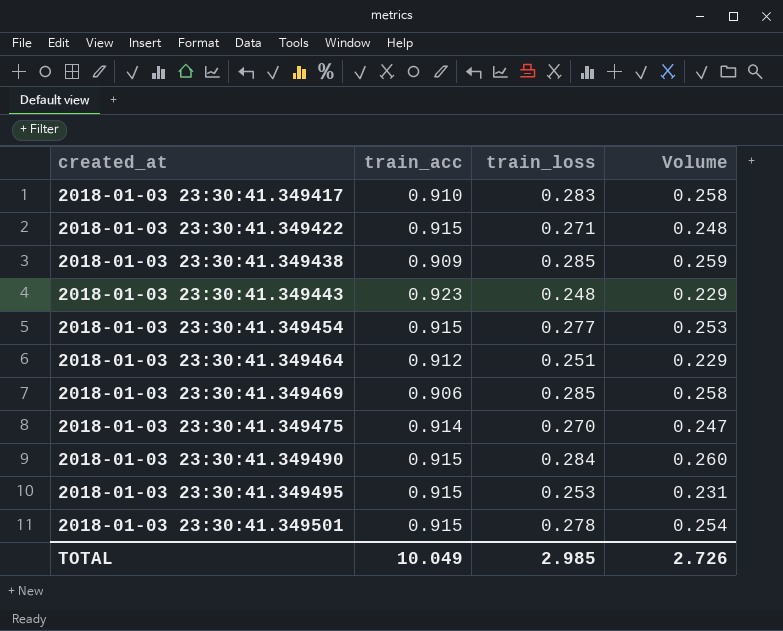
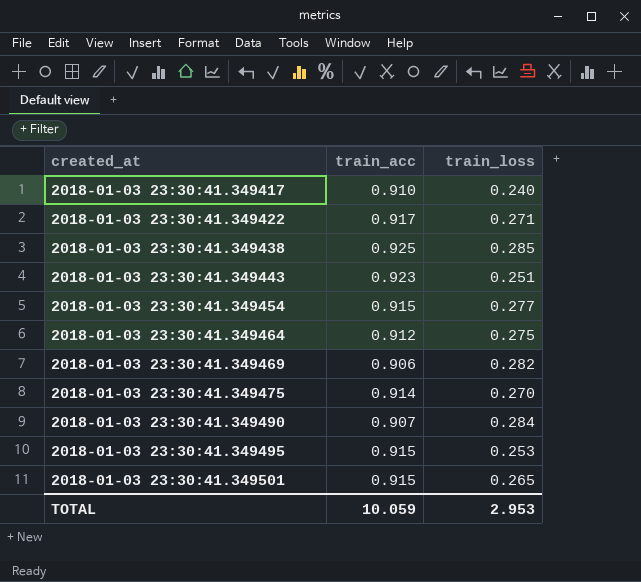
column Volume | formula: [train_acc] * [train_loss] -> none
2018-01-03 23:30:41.349417 | train_loss: 0.283 -> 0.240
2018-01-03 23:30:41.349422 | train_acc: 0.915 -> 0.917
2018-01-03 23:30:41.349438 | train_acc: 0.909 -> 0.925
2018-01-03 23:30:41.349443 | train_loss: 0.248 -> 0.251
2018-01-03 23:30:41.349464 | train_loss: 0.251 -> 0.275
2018-01-03 23:30:41.349469 | train_loss: 0.285 -> 0.282
2018-01-03 23:30:41.349490 | train_acc: 0.915 -> 0.907
2018-01-03 23:30:41.349501 | train_loss: 0.278 -> 0.265
TOTAL | train_acc: 10.049 -> 10.059
TOTAL | train_loss: 2.985 -> 2.953

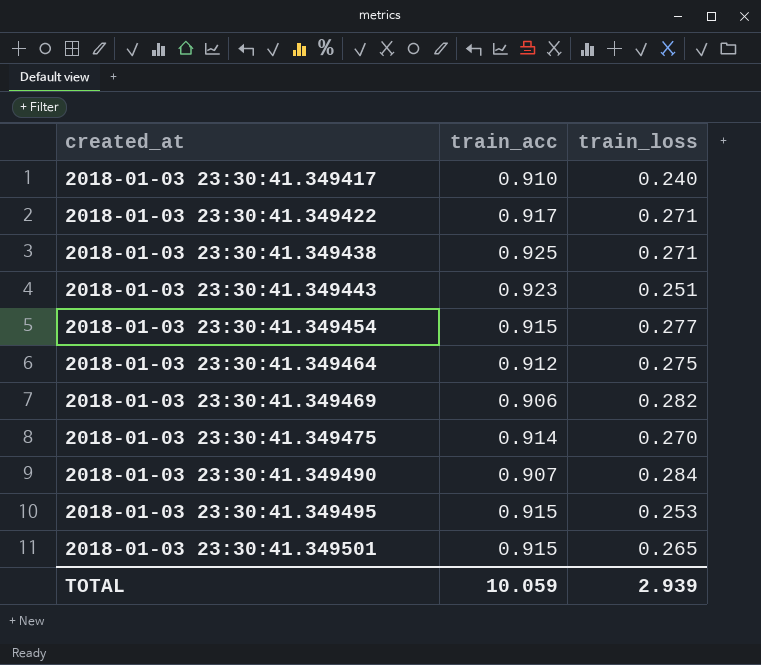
2018-01-03 23:30:41.349438 | train_loss: 0.285 -> 0.271
TOTAL | train_loss: 2.953 -> 2.939

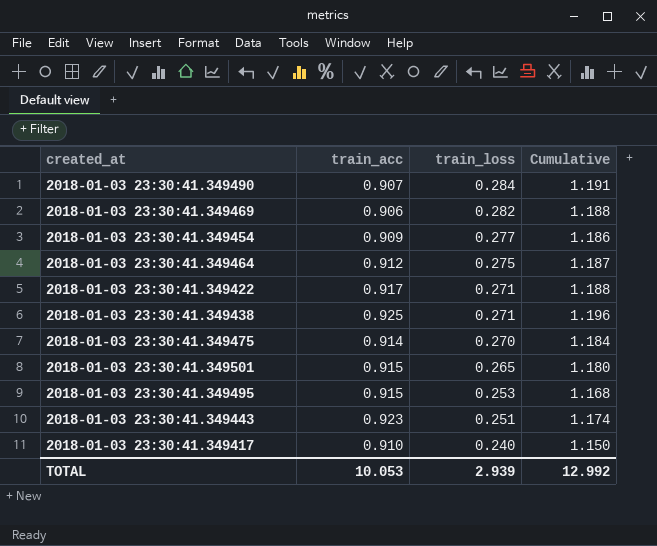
row order: created_at ascending -> train_loss descending
column Cumulative | formula: none -> [train_acc] + [train_loss]
2018-01-03 23:30:41.349454 | train_acc: 0.915 -> 0.909
TOTAL | train_acc: 10.059 -> 10.053

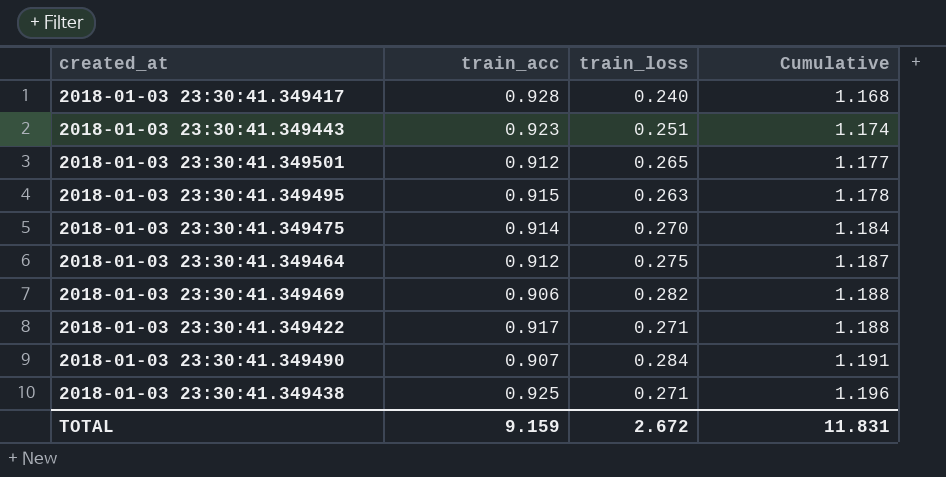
row order: train_loss descending -> Cumulative ascending
row 2018-01-03 23:30:41.349454: 0.909 | 0.277 | 1.186 -> none
2018-01-03 23:30:41.349417 | train_acc: 0.910 -> 0.928
2018-01-03 23:30:41.349417 | Cumulative: 1.150 -> 1.168
2018-01-03 23:30:41.349501 | train_acc: 0.915 -> 0.912
2018-01-03 23:30:41.349501 | Cumulative: 1.180 -> 1.177
2018-01-03 23:30:41.349495 | train_loss: 0.253 -> 0.263
2018-01-03 23:30:41.349495 | Cumulative: 1.168 -> 1.178
TOTAL | train_acc: 10.053 -> 9.159
TOTAL | train_loss: 2.939 -> 2.672
TOTAL | Cumulative: 12.992 -> 11.831

